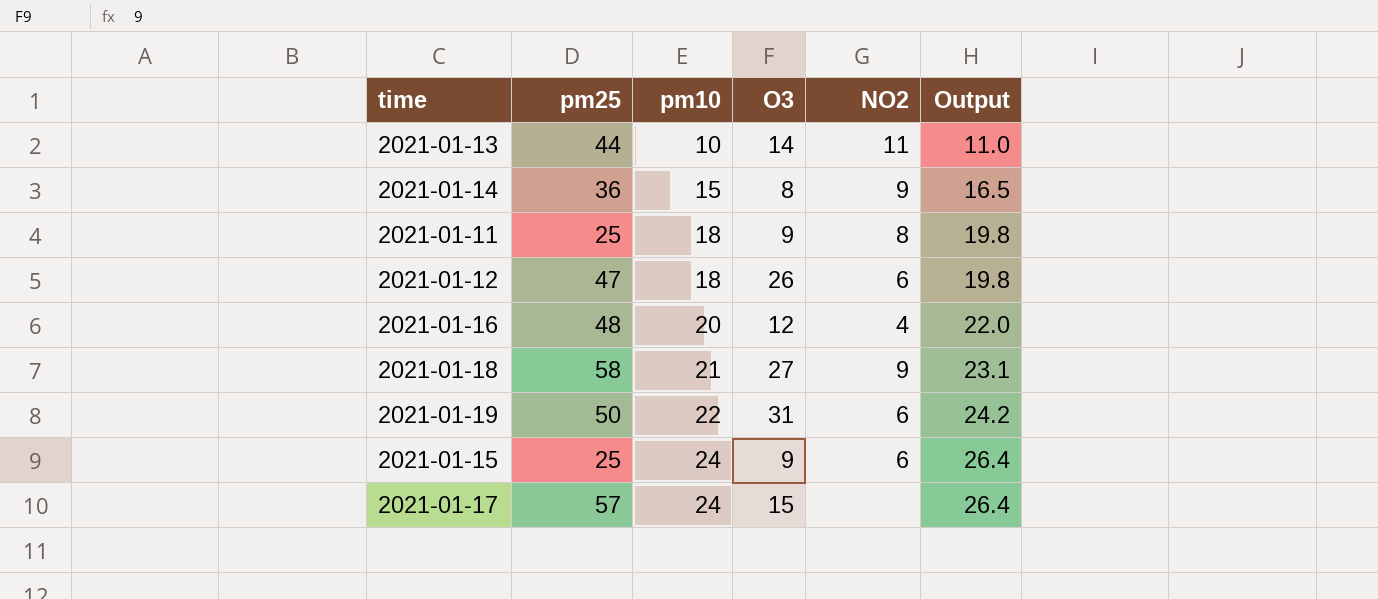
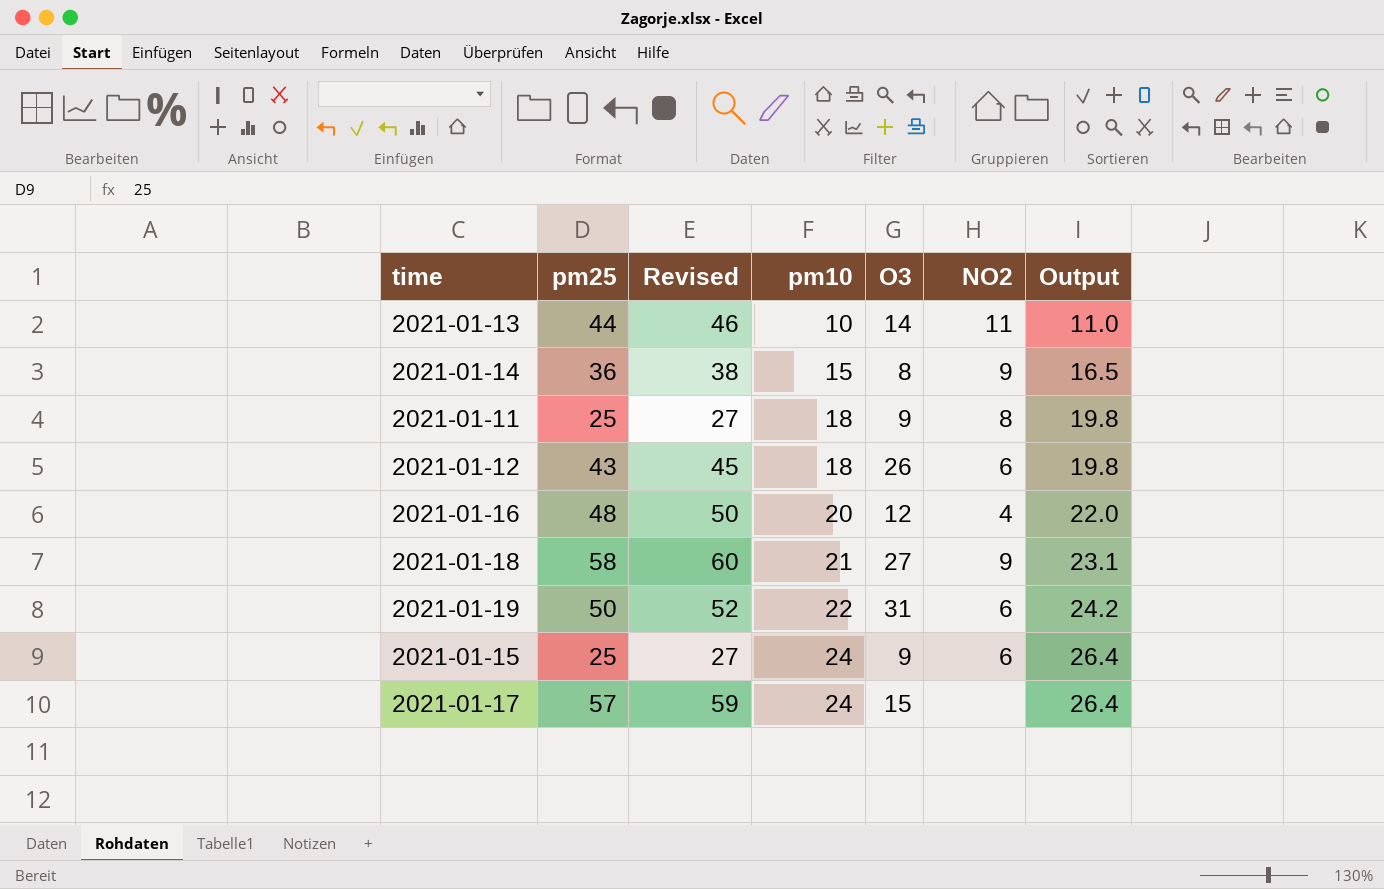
column Revised | formula: none -> [pm25] + 2
2021-01-12 | pm25: 47 -> 43

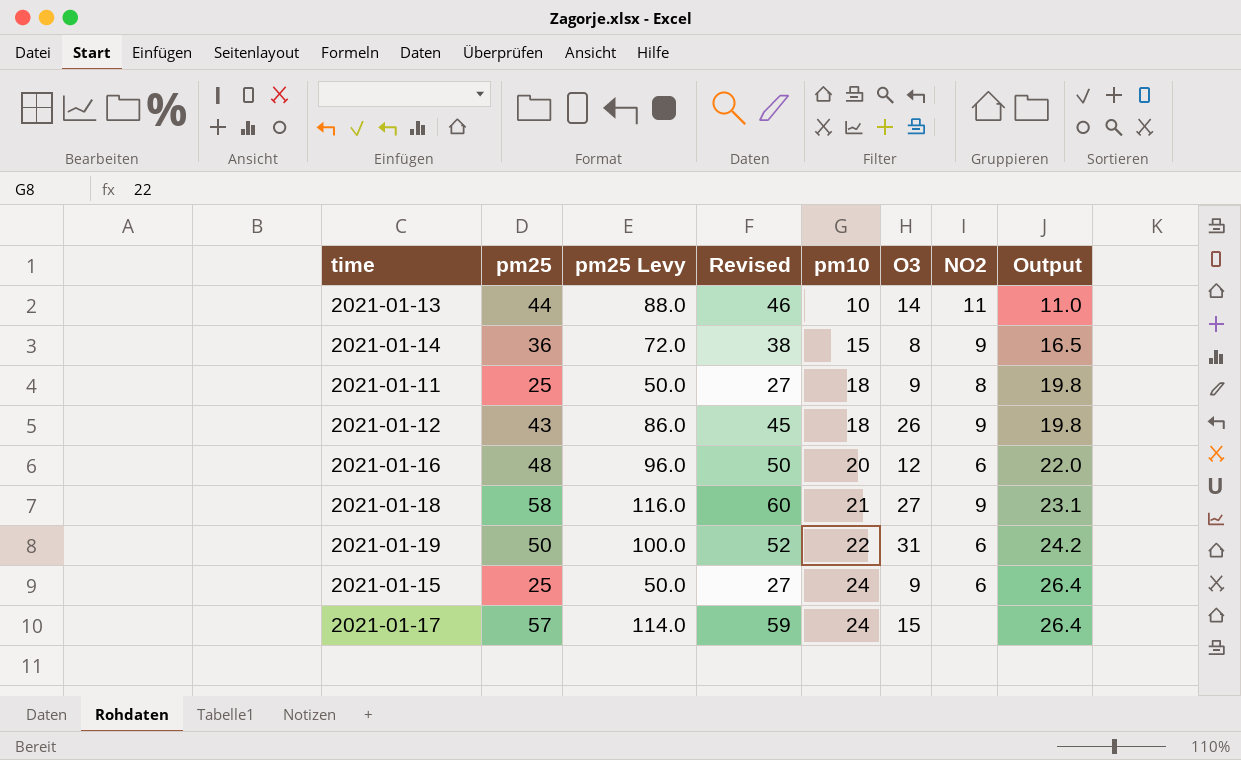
column pm25 Levy | formula: none -> [pm25] * 2
2021-01-12 | NO2: 6 -> 9
2021-01-16 | NO2: 4 -> 6

